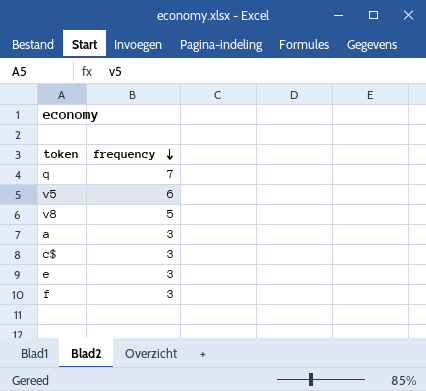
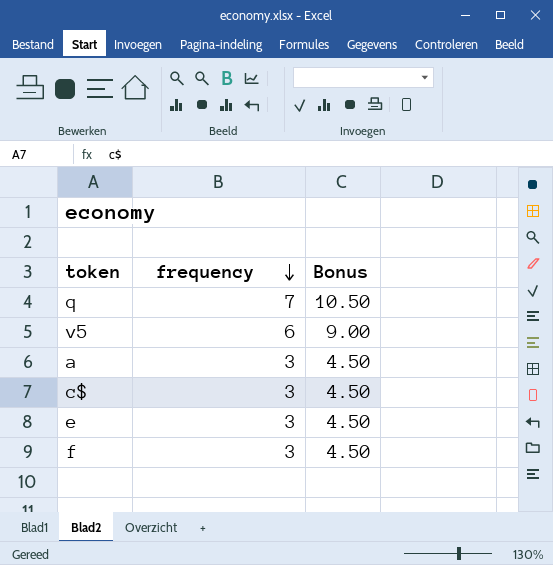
column Bonus | formula: none -> [frequency] * 1.5
row v8: 5 -> none

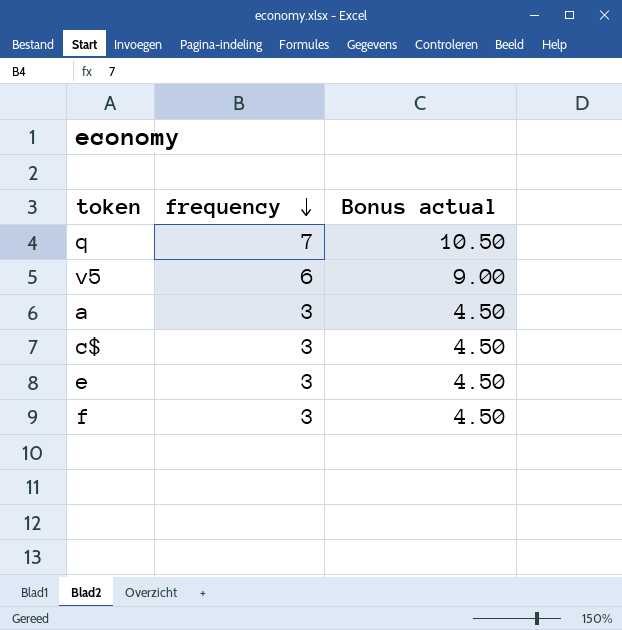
column name: Bonus -> Bonus actual

